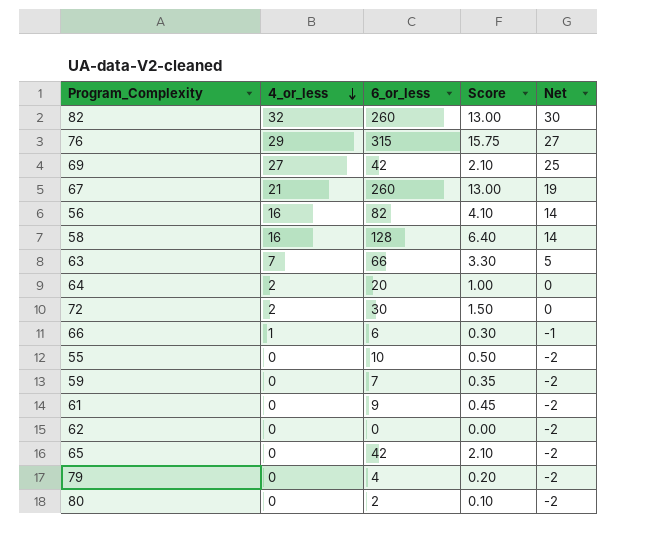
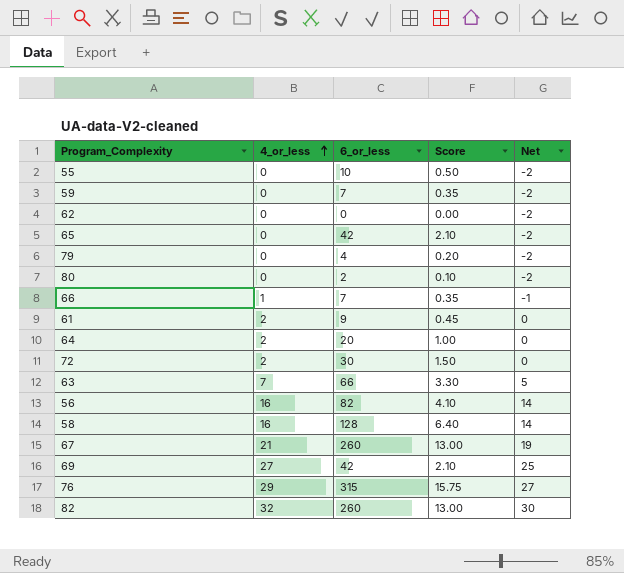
row order: 4_or_less descending -> 4_or_less ascending
66 | 6_or_less: 6 -> 7
66 | Score: 0.30 -> 0.35
61 | 4_or_less: 0 -> 2
61 | Net: -2 -> 0

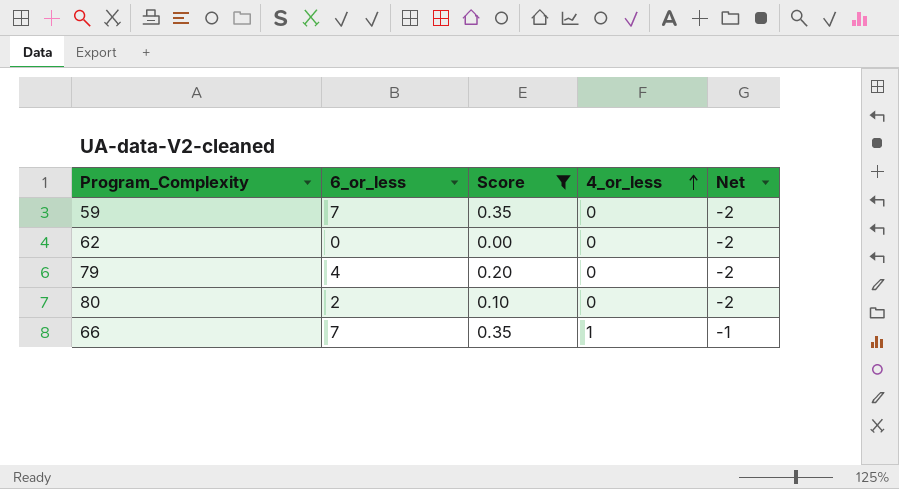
filter: none -> Score <= 0.35
column 4_or_less | position: 2 -> 4

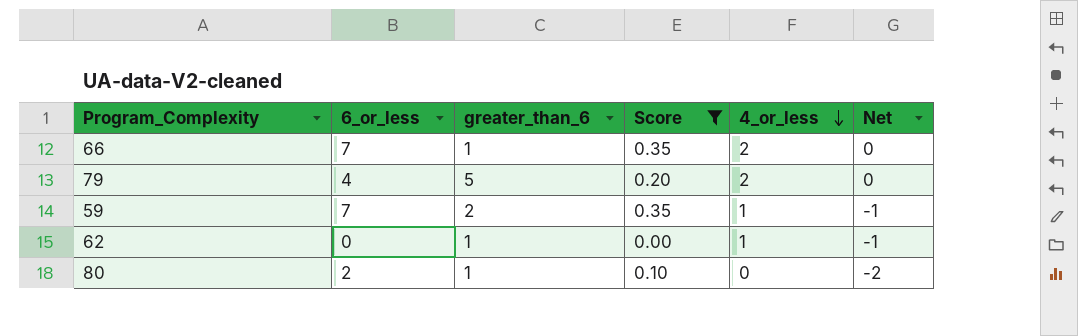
row order: 4_or_less ascending -> 4_or_less descending
column greater_than_6 | position: none -> 3
66 | 4_or_less: 1 -> 2
66 | Net: -1 -> 0
79 | 4_or_less: 0 -> 2
79 | Net: -2 -> 0
59 | 4_or_less: 0 -> 1
59 | Net: -2 -> -1
62 | 4_or_less: 0 -> 1
62 | Net: -2 -> -1

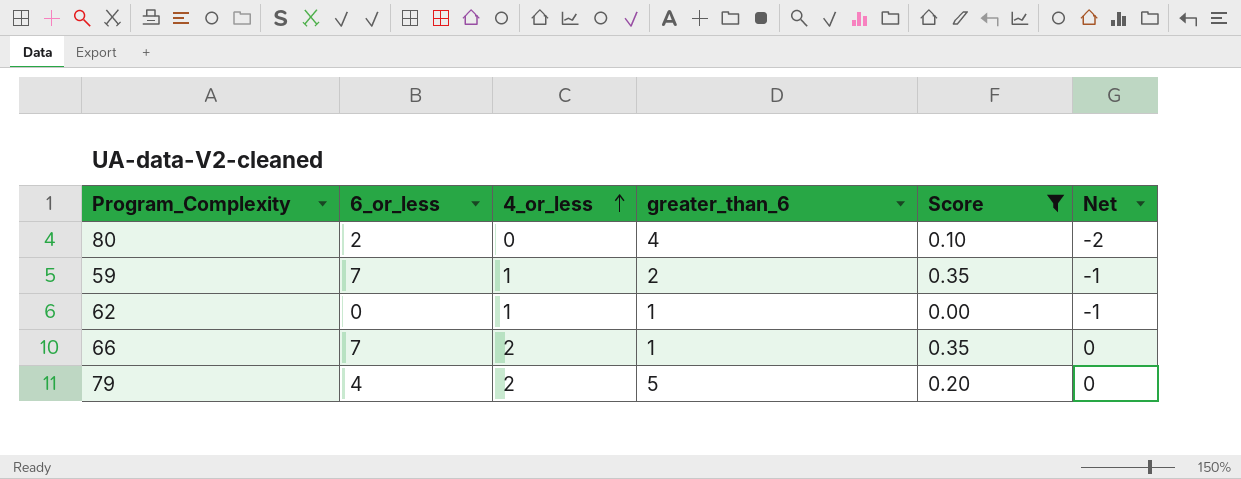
row order: 4_or_less descending -> 4_or_less ascending
column 4_or_less | position: 5 -> 3
80 | greater_than_6: 1 -> 4

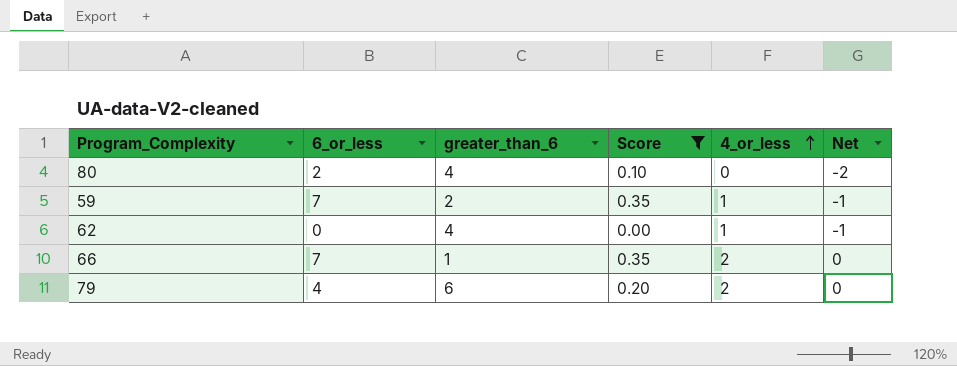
column 4_or_less | position: 3 -> 5
62 | greater_than_6: 1 -> 4
79 | greater_than_6: 5 -> 6

